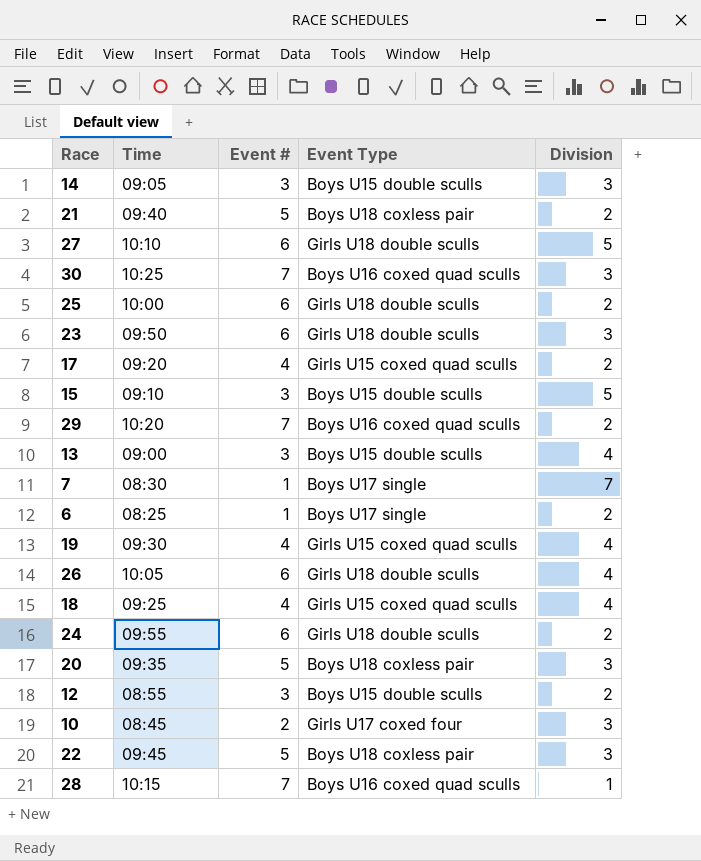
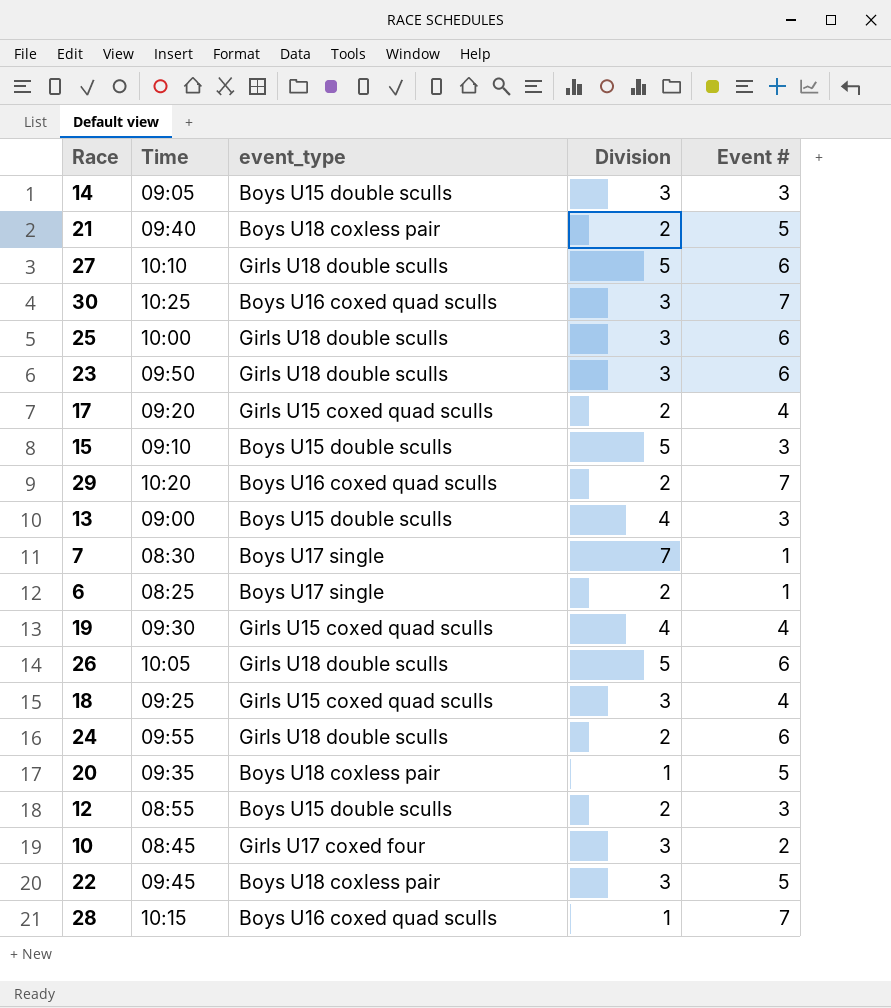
column name: Event Type -> event_type
column Event # | position: 3 -> 5
25 | Division: 2 -> 3
26 | Division: 4 -> 5
18 | Division: 4 -> 3
20 | Division: 3 -> 1

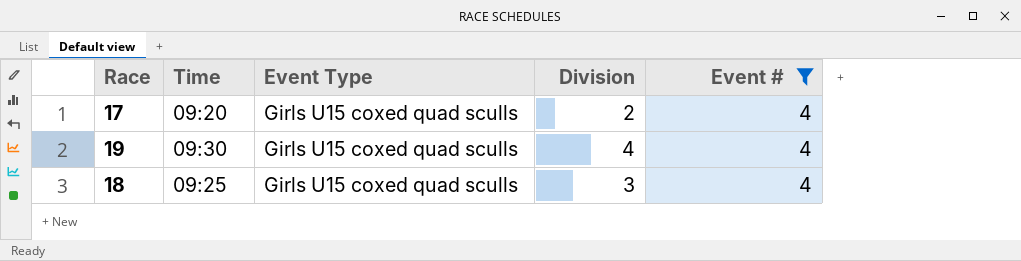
filter: none -> Event # = 4
column name: event_type -> Event Type

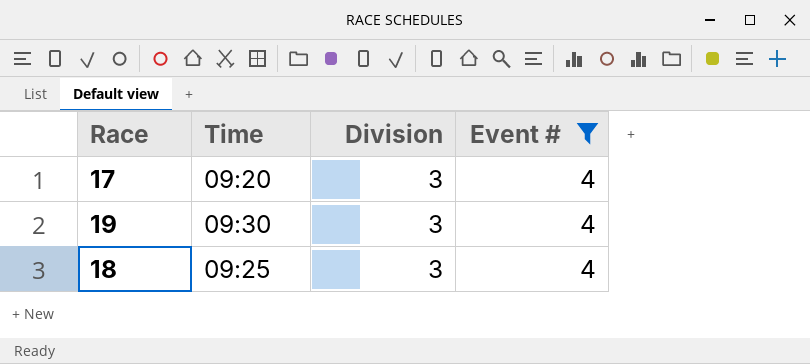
column Event Type | position: 3 -> none
17 | Division: 2 -> 3
19 | Division: 4 -> 3

